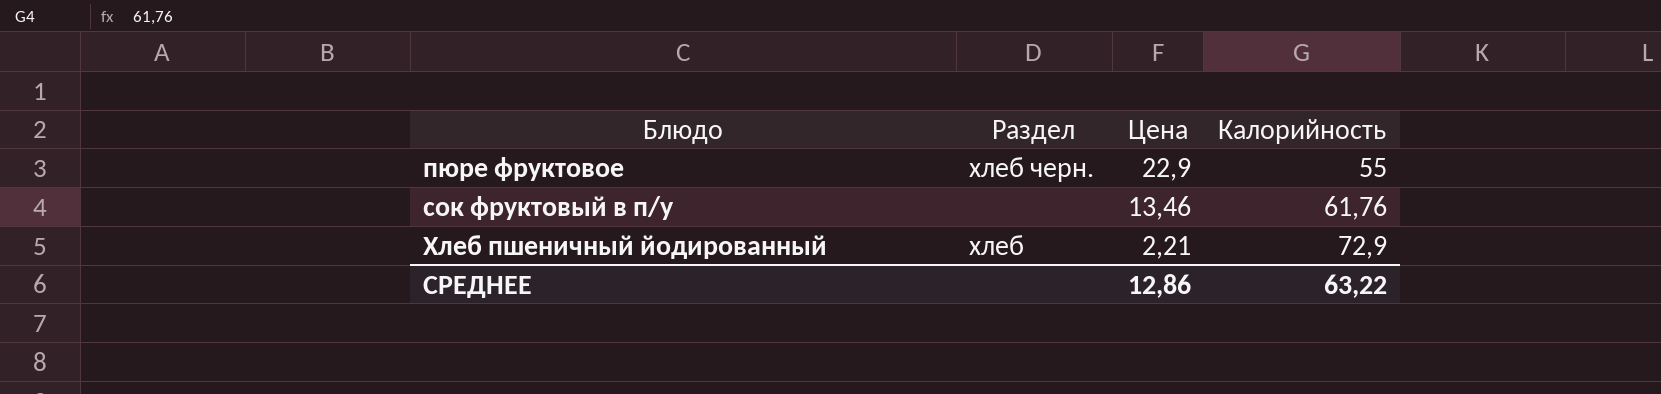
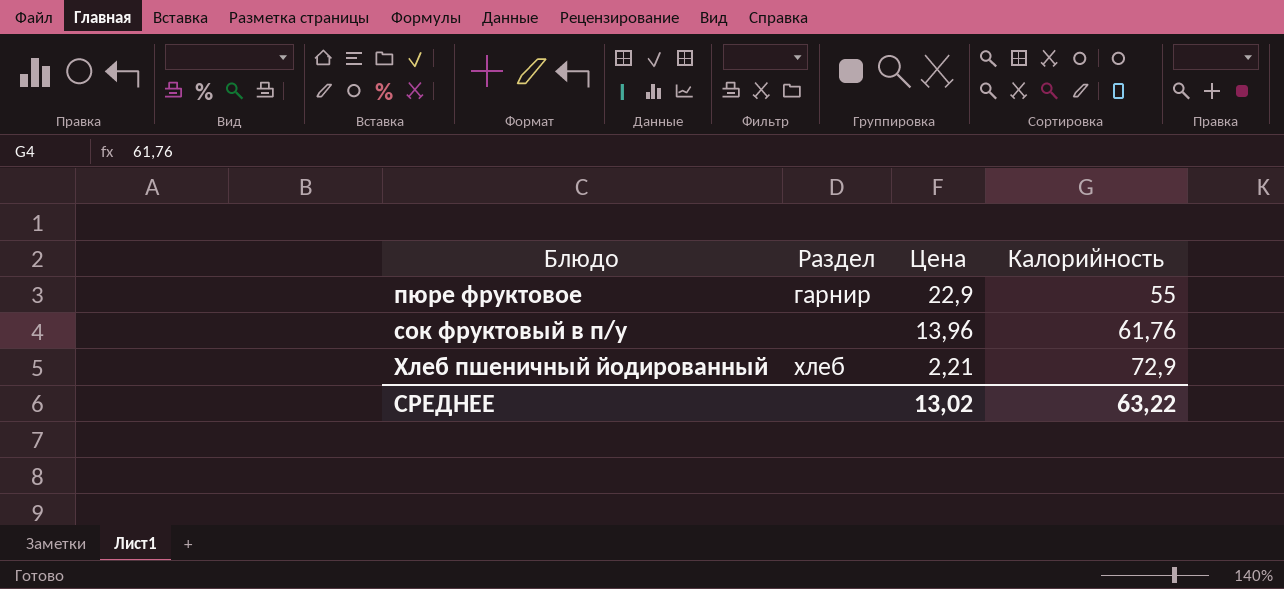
пюре фруктовое | Раздел: хлеб черн. -> гарнир
сок фруктовый в п/у | Цена: 13,46 -> 13,96
СРЕДНЕЕ | Цена: 12,86 -> 13,02

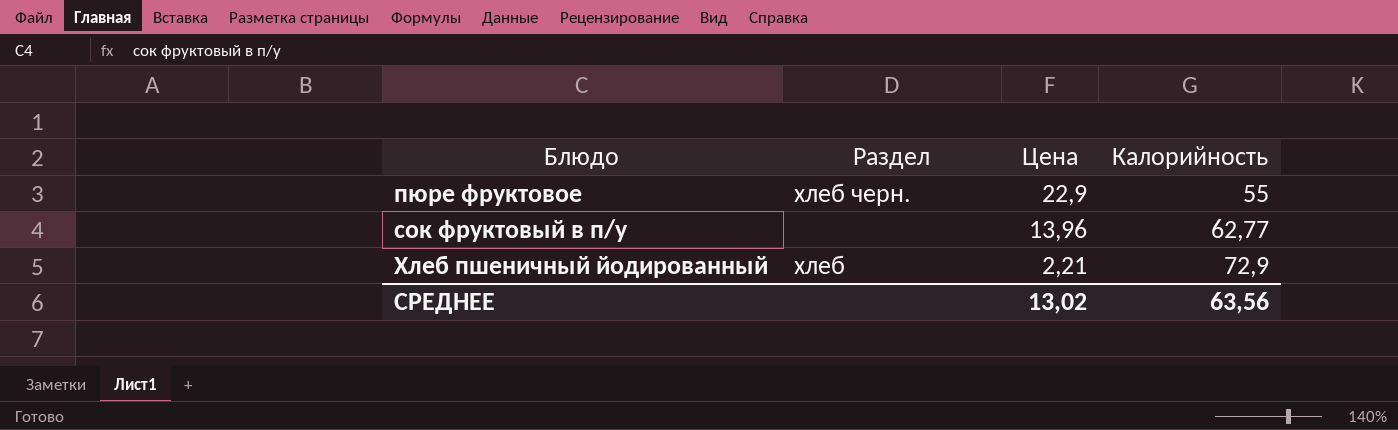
пюре фруктовое | Раздел: гарнир -> хлеб черн.
сок фруктовый в п/у | Калорийность: 61,76 -> 62,77
СРЕДНЕЕ | Калорийность: 63,22 -> 63,56

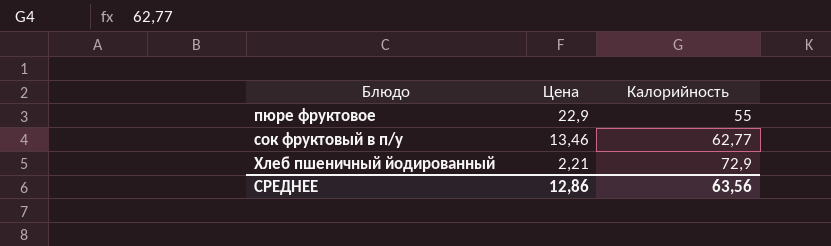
column Раздел | position: 2 -> none
сок фруктовый в п/у | Цена: 13,96 -> 13,46
СРЕДНЕЕ | Цена: 13,02 -> 12,86

